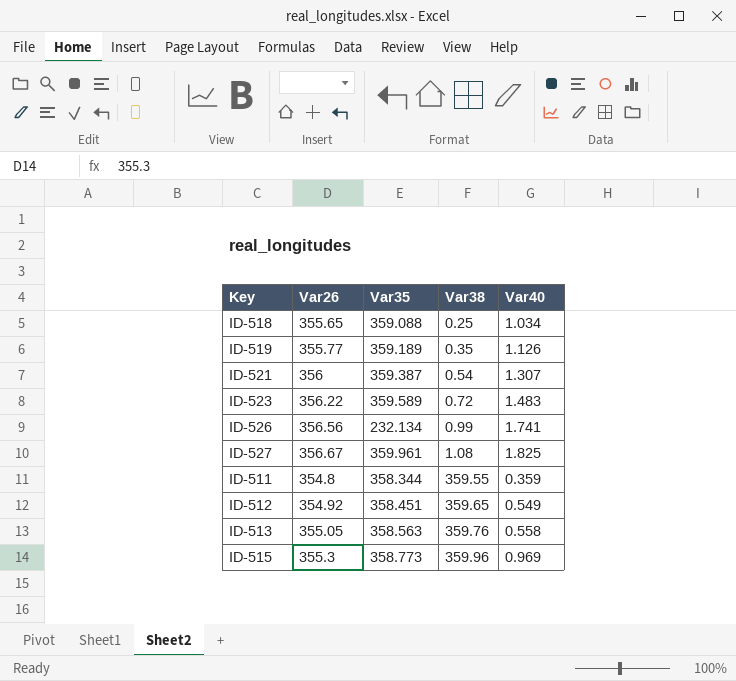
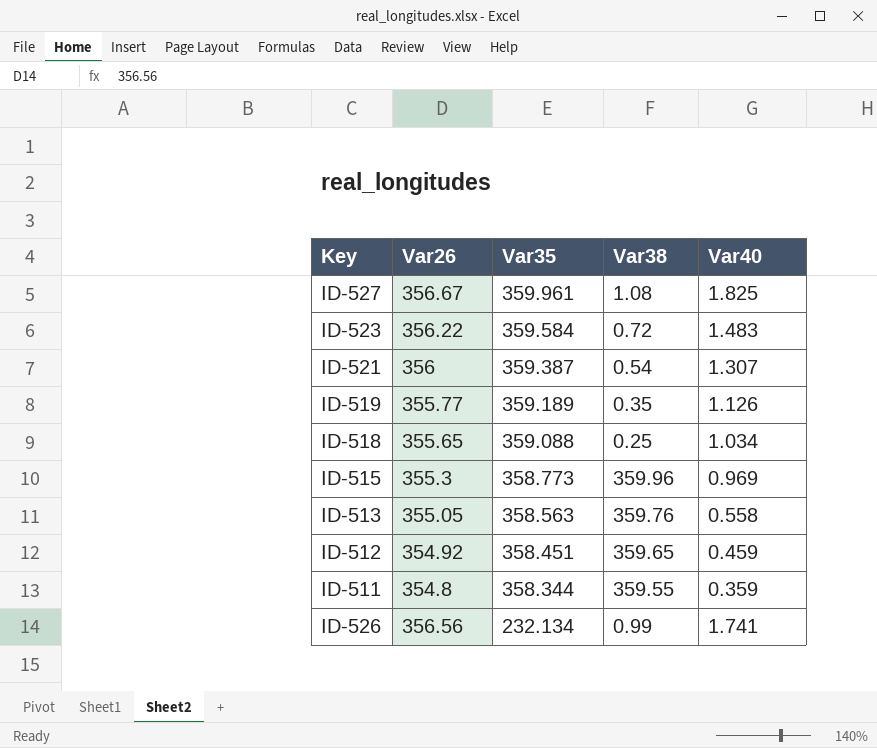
row order: Var38 ascending -> Var35 descending
ID-523 | Var35: 359.589 -> 359.584
ID-512 | Var40: 0.549 -> 0.459

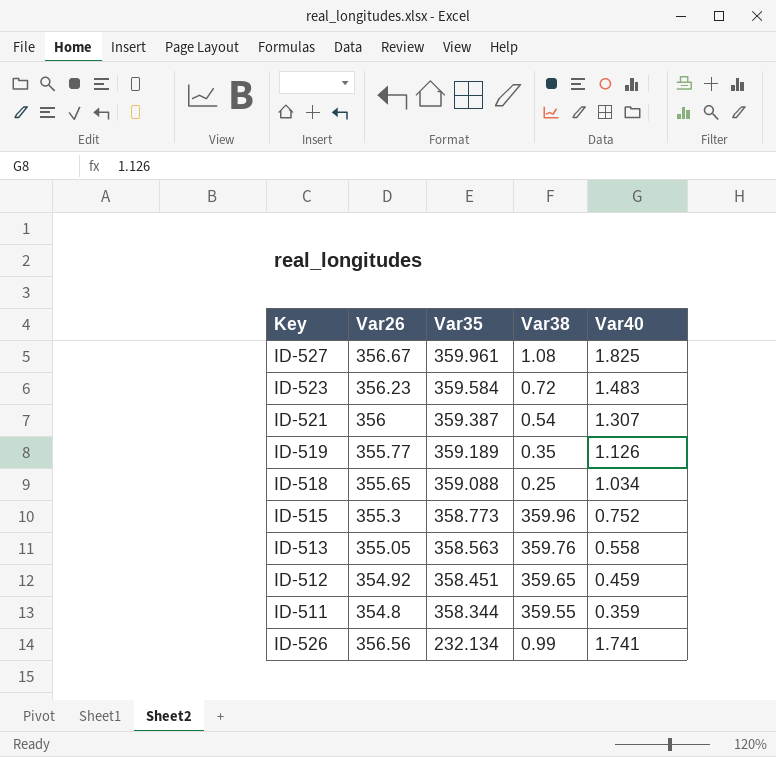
ID-523 | Var26: 356.22 -> 356.23
ID-515 | Var40: 0.969 -> 0.752

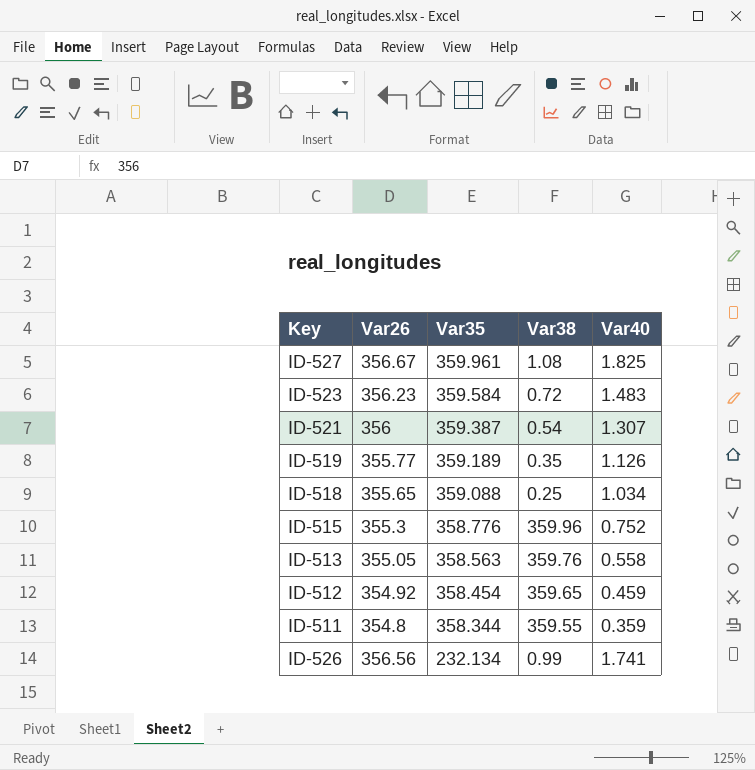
ID-515 | Var35: 358.773 -> 358.776
ID-512 | Var35: 358.451 -> 358.454

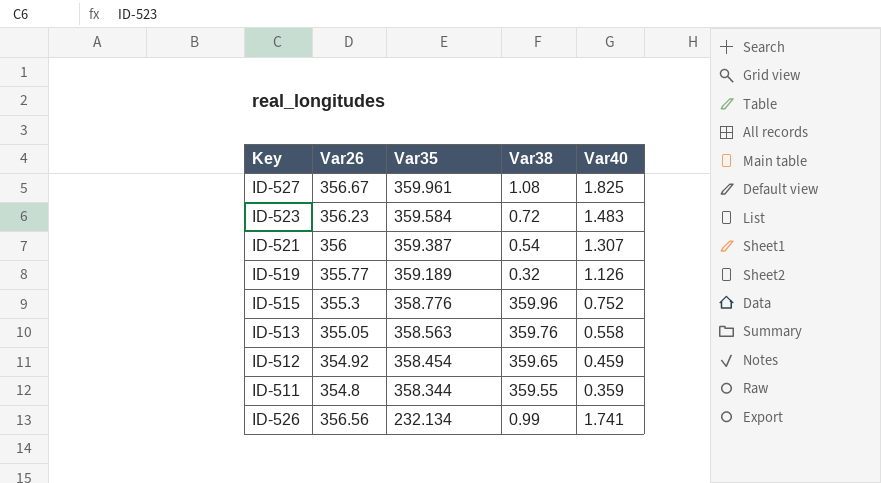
row ID-518: 355.65 | 359.088 | 0.25 | 1.034 -> none
ID-519 | Var38: 0.35 -> 0.32

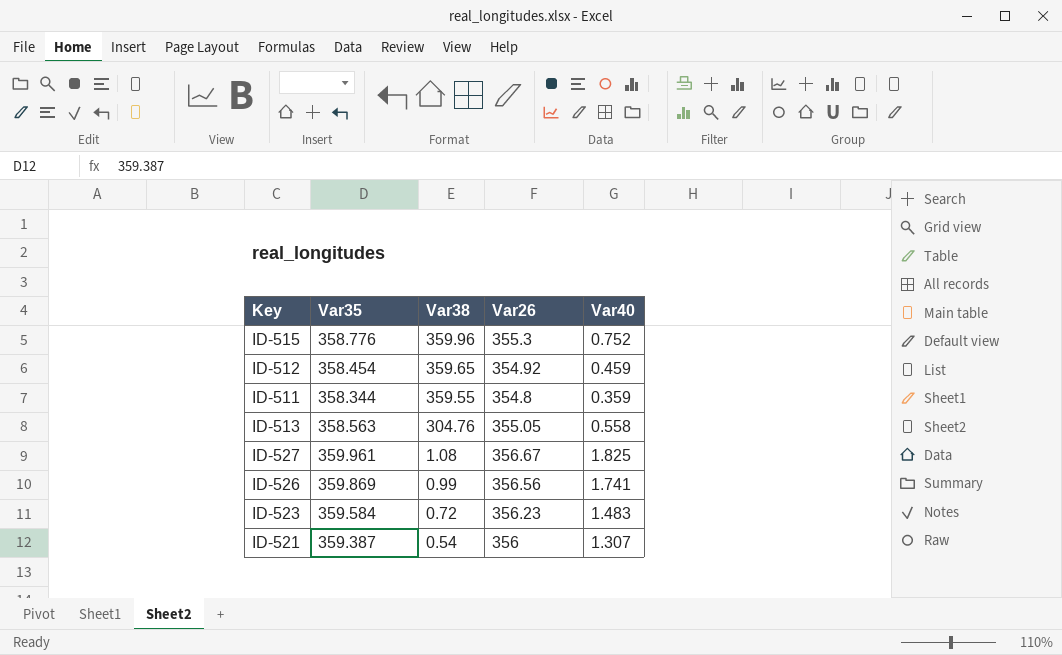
row order: Var35 descending -> Var38 descending
column Var26 | position: 2 -> 4
row ID-519: 355.77 | 359.189 | 0.32 | 1.126 -> none
ID-513 | Var38: 359.76 -> 304.76
ID-526 | Var35: 232.134 -> 359.869

